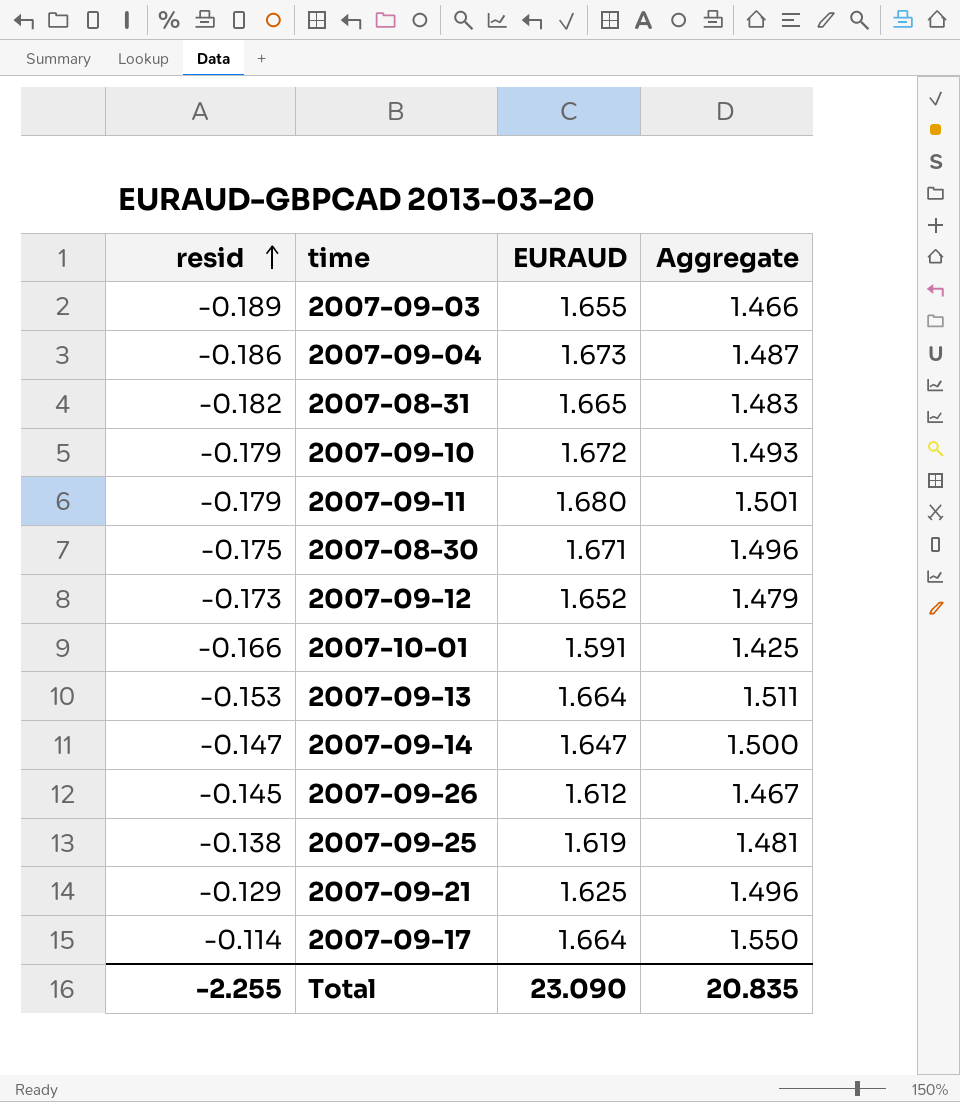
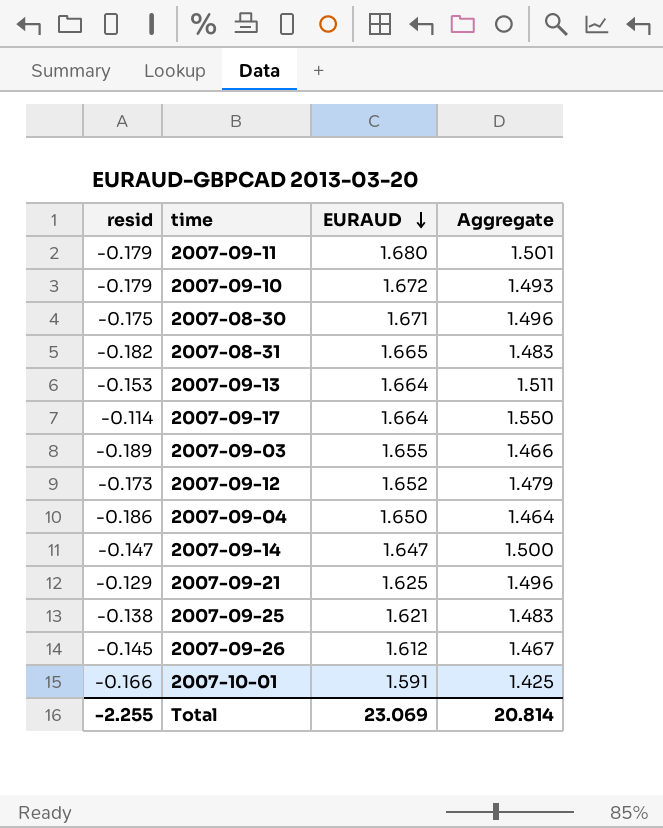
row order: resid ascending -> EURAUD descending
2007-09-04 | EURAUD: 1.673 -> 1.650
2007-09-04 | Aggregate: 1.487 -> 1.464
2007-09-25 | EURAUD: 1.619 -> 1.621
2007-09-25 | Aggregate: 1.481 -> 1.483
Total | EURAUD: 23.090 -> 23.069
Total | Aggregate: 20.835 -> 20.814

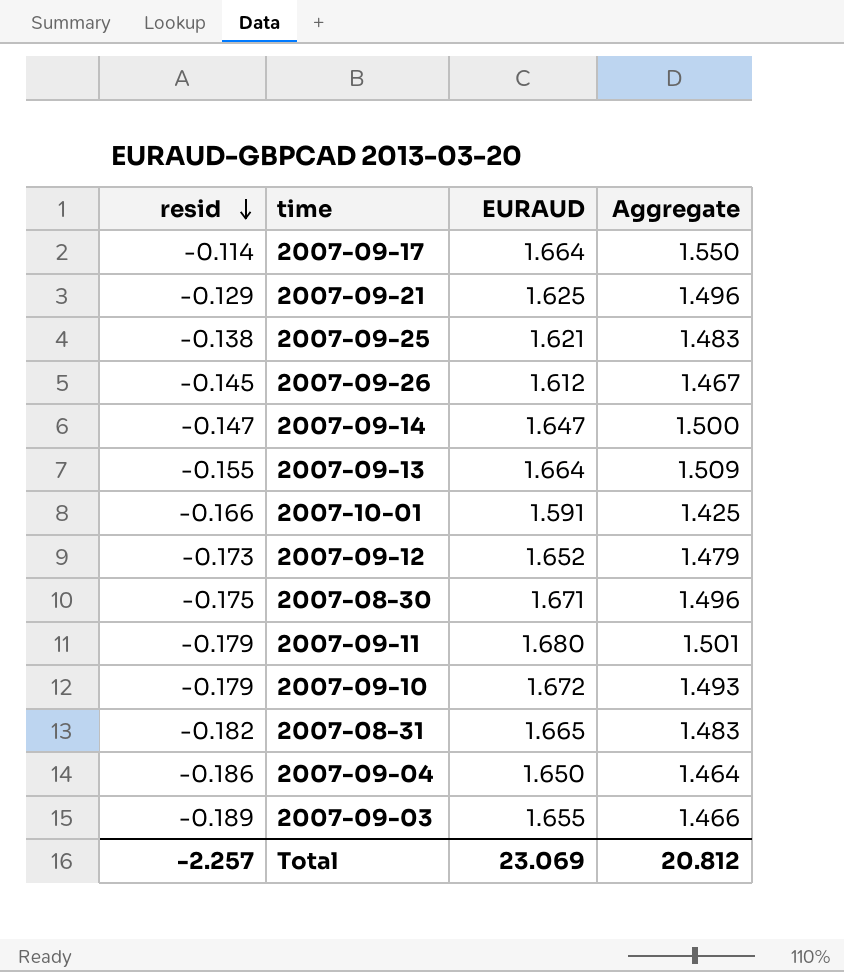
row order: EURAUD descending -> resid descending
2007-09-13 | resid: -0.153 -> -0.155
2007-09-13 | Aggregate: 1.511 -> 1.509
Total | resid: -2.255 -> -2.257
Total | Aggregate: 20.814 -> 20.812

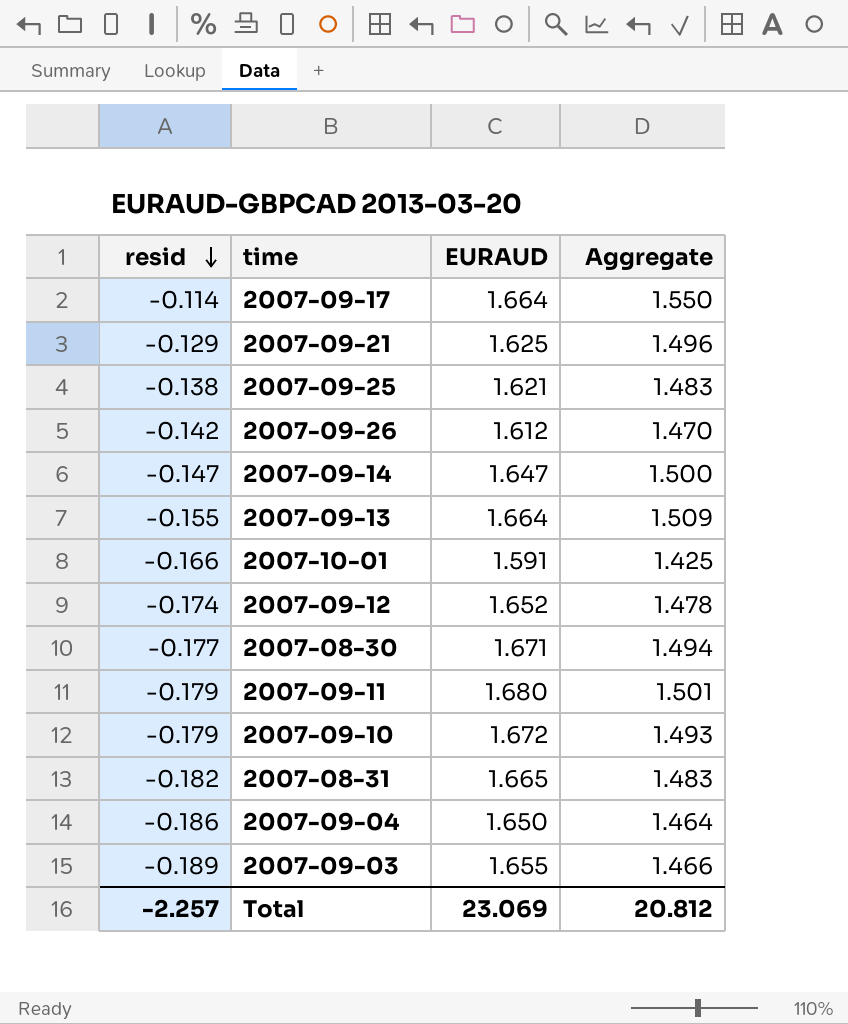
2007-09-26 | resid: -0.145 -> -0.142
2007-09-26 | Aggregate: 1.467 -> 1.470
2007-09-12 | resid: -0.173 -> -0.174
2007-09-12 | Aggregate: 1.479 -> 1.478
2007-08-30 | resid: -0.175 -> -0.177
2007-08-30 | Aggregate: 1.496 -> 1.494

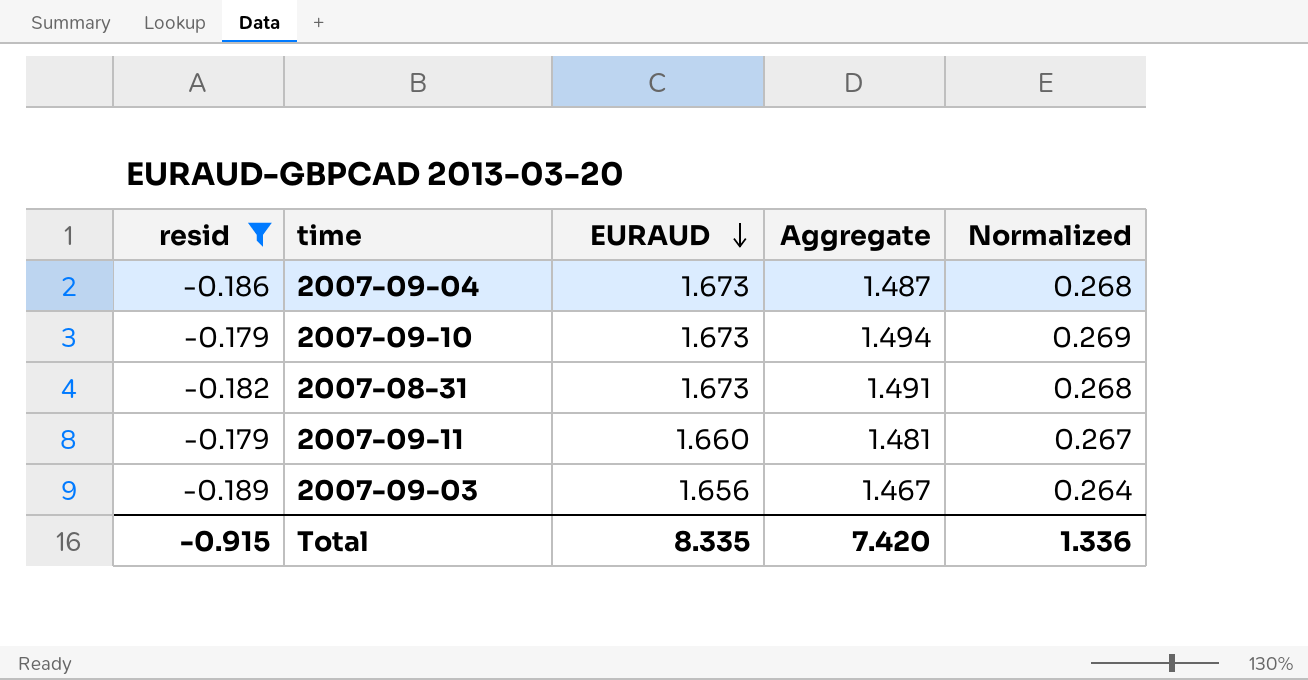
filter: none -> resid <= -0.179
row order: resid descending -> EURAUD descending
column Normalized | formula: none -> [Aggregate] * 0.18
2007-09-04 | EURAUD: 1.650 -> 1.673
2007-09-04 | Aggregate: 1.464 -> 1.487
2007-09-10 | EURAUD: 1.672 -> 1.673
2007-09-10 | Aggregate: 1.493 -> 1.494
2007-08-31 | EURAUD: 1.665 -> 1.673
2007-08-31 | Aggregate: 1.483 -> 1.491
2007-09-11 | EURAUD: 1.680 -> 1.660
2007-09-11 | Aggregate: 1.501 -> 1.481
2007-09-03 | EURAUD: 1.655 -> 1.656
2007-09-03 | Aggregate: 1.466 -> 1.467
Total | resid: -2.257 -> -0.915
Total | EURAUD: 23.069 -> 8.335
Total | Aggregate: 20.812 -> 7.420

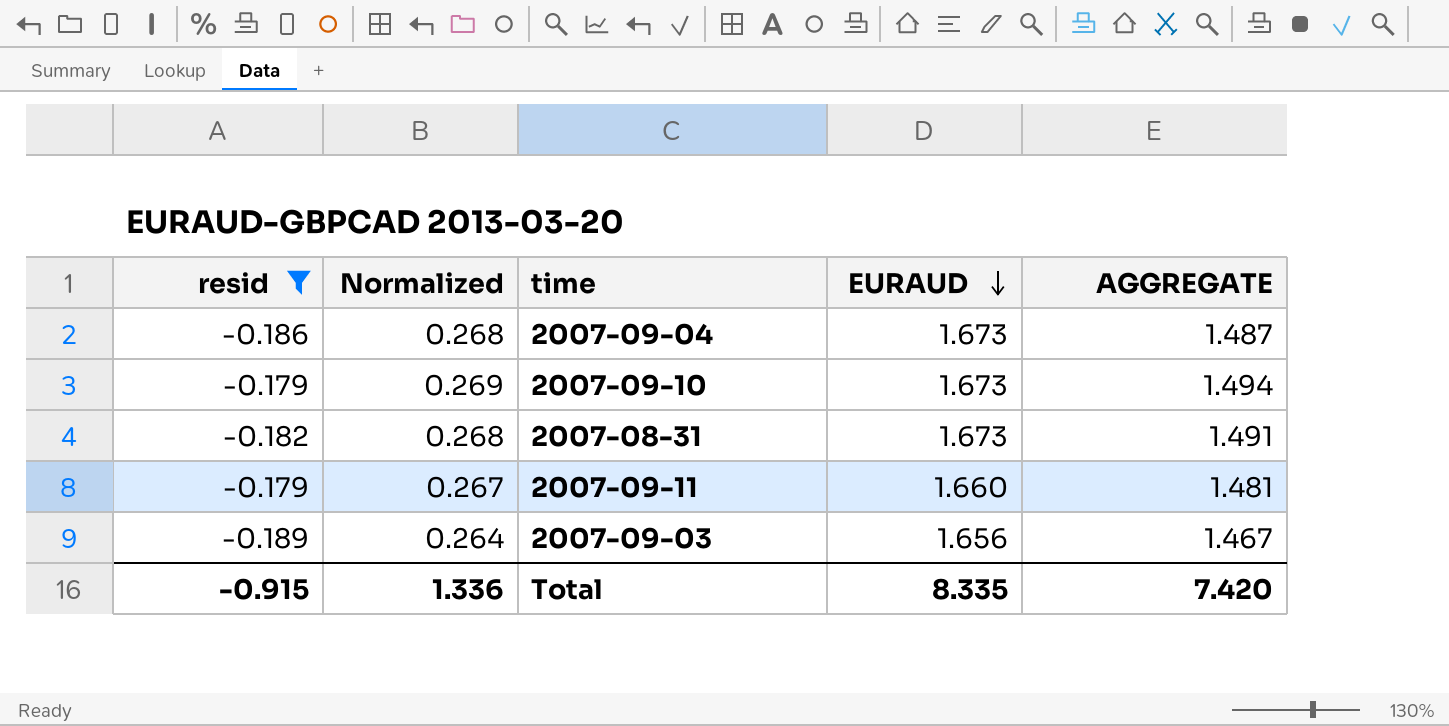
column Normalized | position: 5 -> 2
column name: Aggregate -> AGGREGATE

